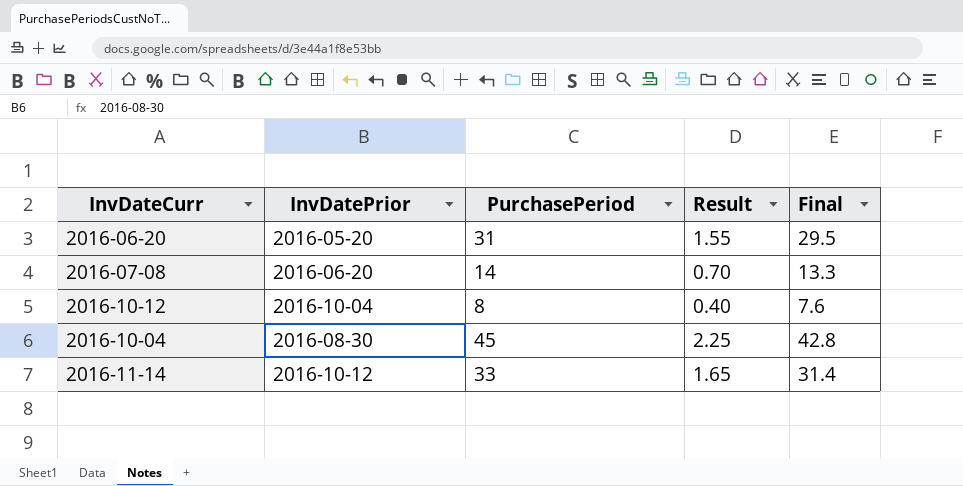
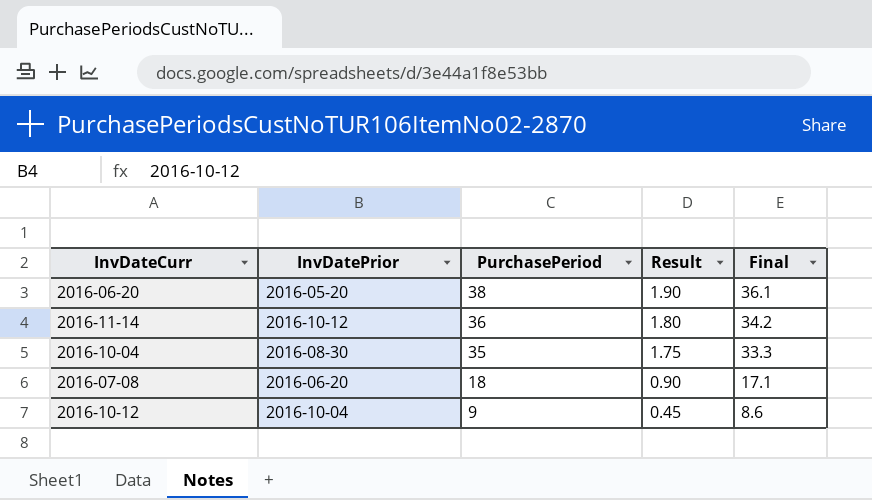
row order: none -> PurchasePeriod descending
2016-06-20 | PurchasePeriod: 31 -> 38
2016-06-20 | Result: 1.55 -> 1.90
2016-06-20 | Final: 29.5 -> 36.1
2016-11-14 | PurchasePeriod: 33 -> 36
2016-11-14 | Result: 1.65 -> 1.80
2016-11-14 | Final: 31.4 -> 34.2
2016-10-04 | PurchasePeriod: 45 -> 35
2016-10-04 | Result: 2.25 -> 1.75
2016-10-04 | Final: 42.8 -> 33.3
2016-07-08 | PurchasePeriod: 14 -> 18
2016-07-08 | Result: 0.70 -> 0.90
2016-07-08 | Final: 13.3 -> 17.1
2016-10-12 | PurchasePeriod: 8 -> 9
2016-10-12 | Result: 0.40 -> 0.45
2016-10-12 | Final: 7.6 -> 8.6

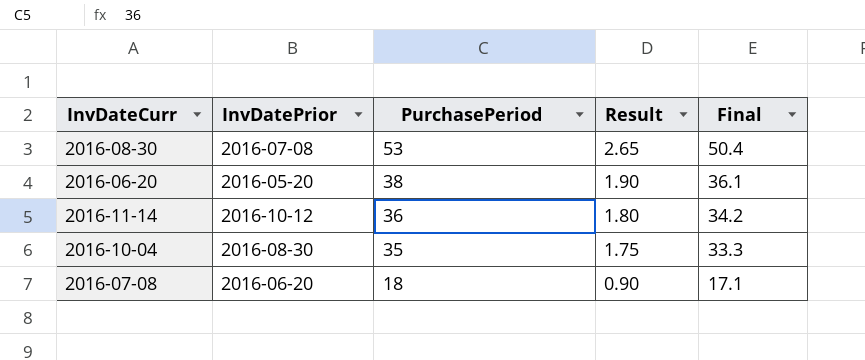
row 2016-10-12: 2016-10-04 | 9 | 0.45 | 8.6 -> none
row 2016-08-30: none -> 2016-07-08 | 53 | 2.65 | 50.4

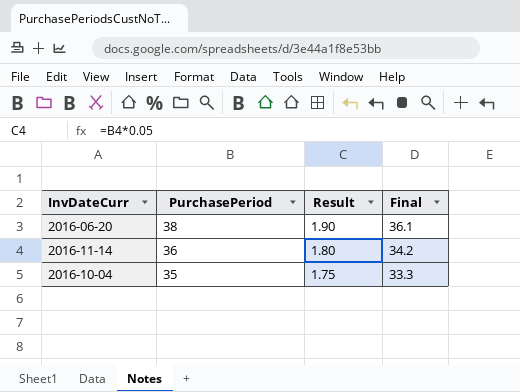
column InvDatePrior | position: 2 -> none
row 2016-08-30: 2016-07-08 | 53 | 2.65 | 50.4 -> none
row 2016-07-08: 2016-06-20 | 18 | 0.90 | 17.1 -> none

